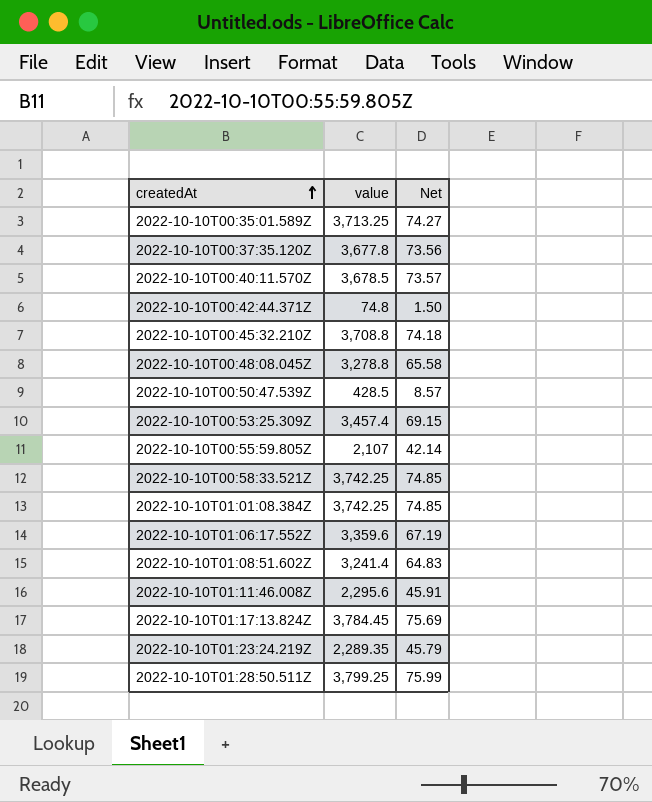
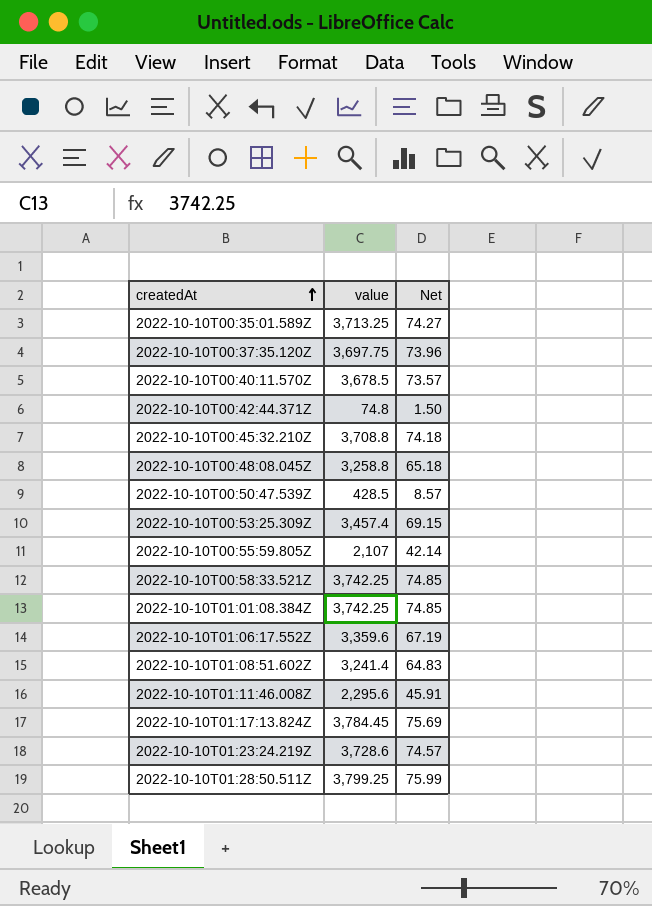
2022-10-10T00:37:35.120Z | value: 3,677.8 -> 3,697.75
2022-10-10T00:37:35.120Z | Net: 73.56 -> 73.96
2022-10-10T00:48:08.045Z | value: 3,278.8 -> 3,258.8
2022-10-10T00:48:08.045Z | Net: 65.58 -> 65.18
2022-10-10T01:23:24.219Z | value: 2,289.35 -> 3,728.6
2022-10-10T01:23:24.219Z | Net: 45.79 -> 74.57

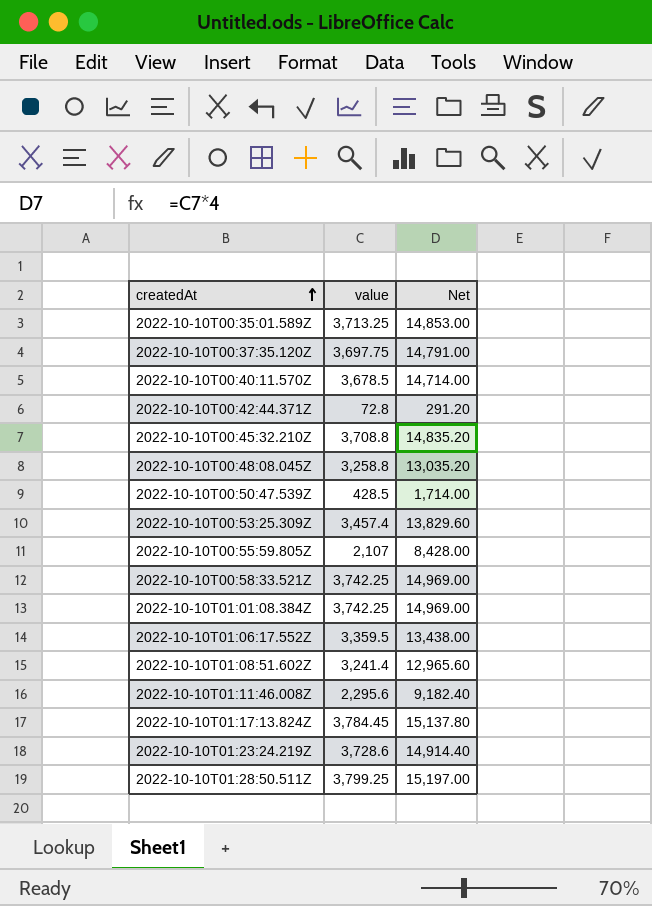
column Net | formula: [value] * 0.02 -> [value] * 4
2022-10-10T00:42:44.371Z | value: 74.8 -> 72.8
2022-10-10T01:06:17.552Z | value: 3,359.6 -> 3,359.5

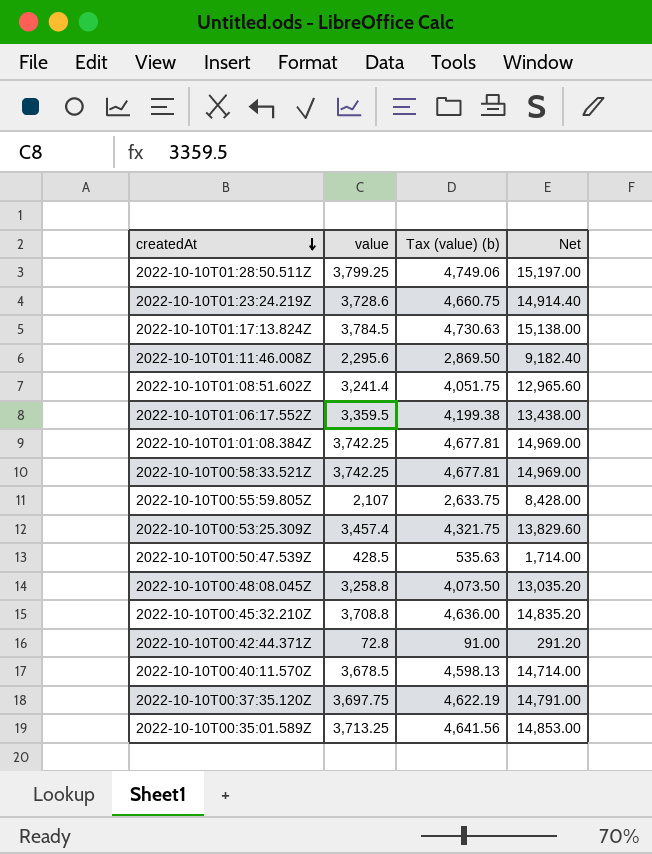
row order: createdAt ascending -> createdAt descending
column Tax (value) (b) | formula: none -> [value] * 1.25
2022-10-10T01:17:13.824Z | value: 3,784.45 -> 3,784.5
2022-10-10T01:17:13.824Z | Net: 15,137.80 -> 15,138.00

